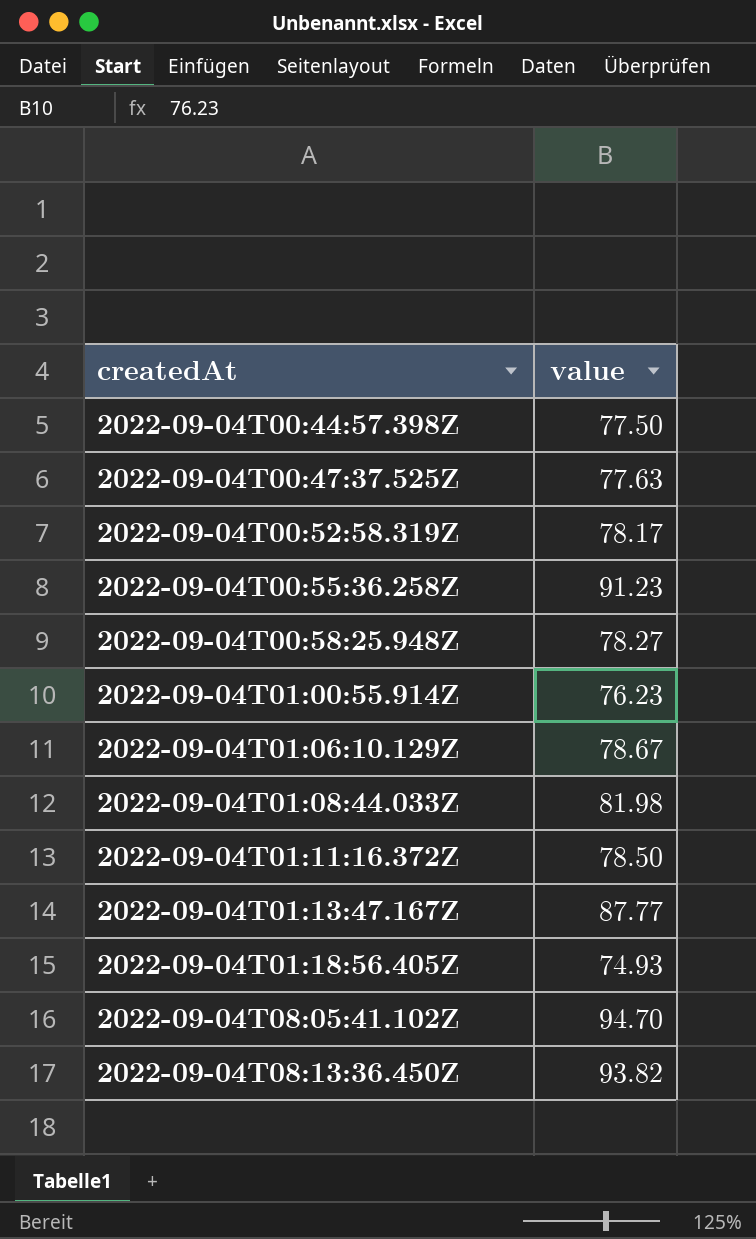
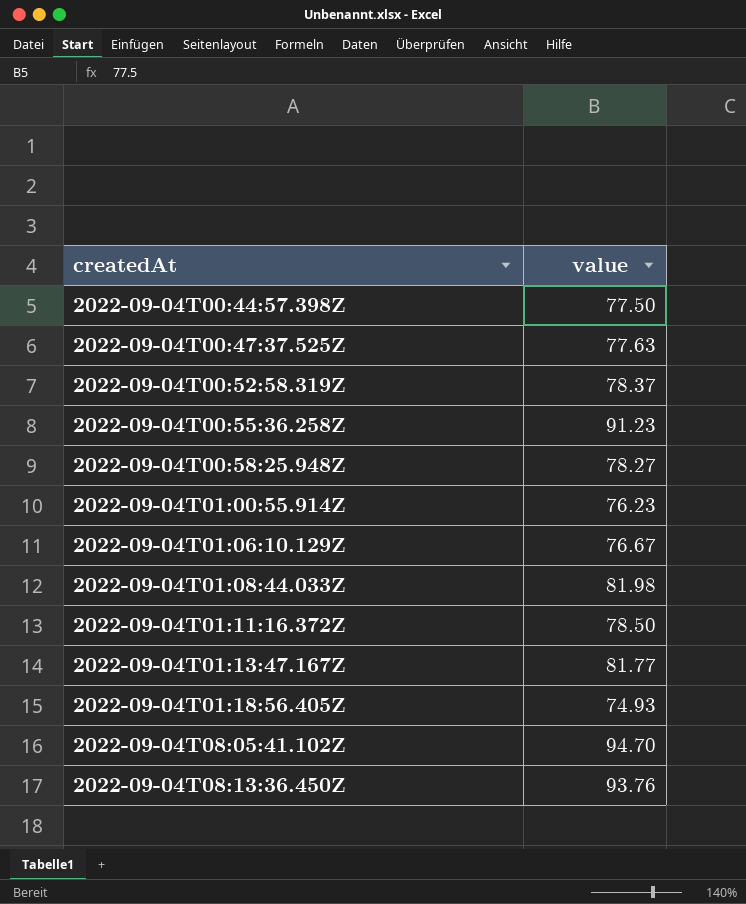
2022-09-04T00:52:58.319Z | value: 78.17 -> 78.37
2022-09-04T01:06:10.129Z | value: 78.67 -> 76.67
2022-09-04T01:13:47.167Z | value: 87.77 -> 81.77
2022-09-04T08:13:36.450Z | value: 93.82 -> 93.76

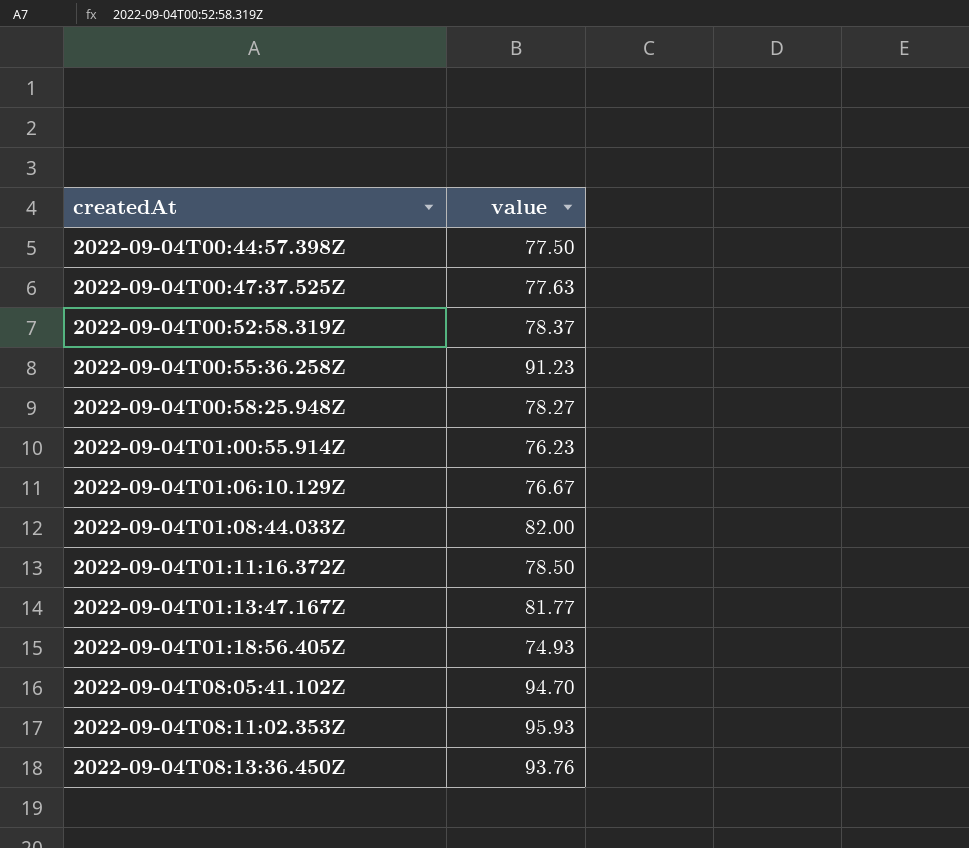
2022-09-04T01:08:44.033Z | value: 81.98 -> 82.00
row 2022-09-04T08:11:02.353Z: none -> 95.93

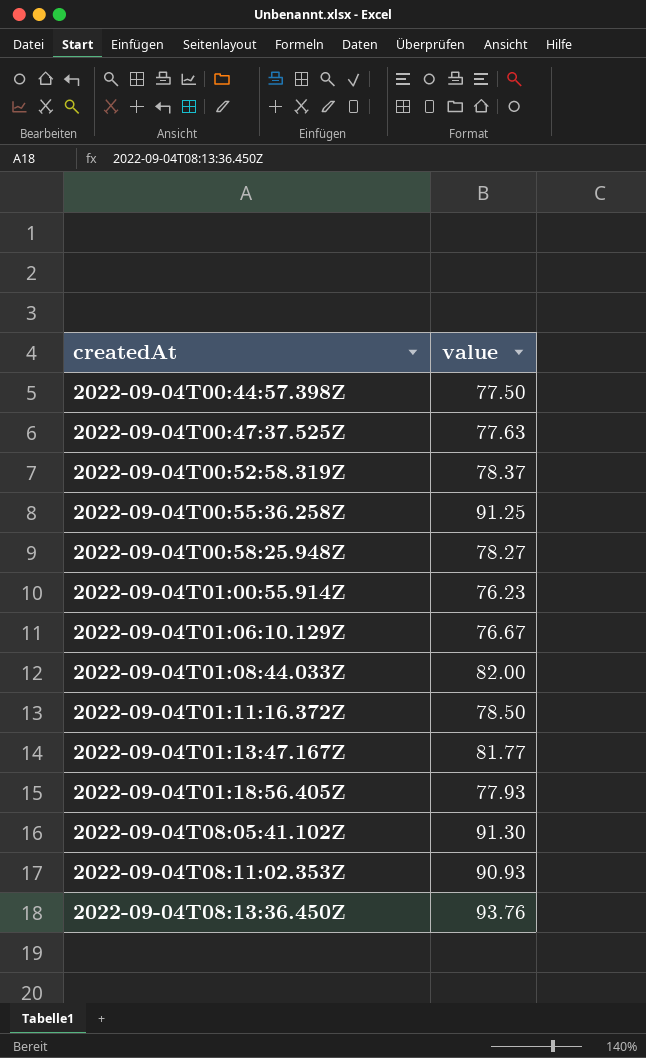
2022-09-04T00:55:36.258Z | value: 91.23 -> 91.25
2022-09-04T01:18:56.405Z | value: 74.93 -> 77.93
2022-09-04T08:05:41.102Z | value: 94.70 -> 91.30
2022-09-04T08:11:02.353Z | value: 95.93 -> 90.93

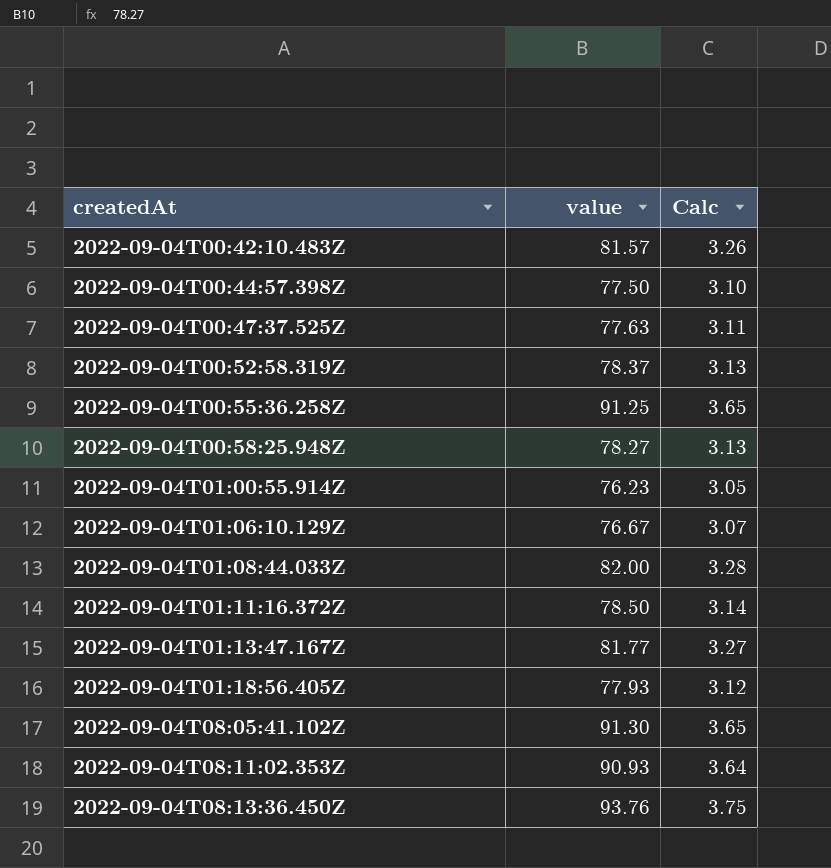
column Calc | formula: none -> [value] * 0.04
row 2022-09-04T00:42:10.483Z: none -> 81.57 | 3.26

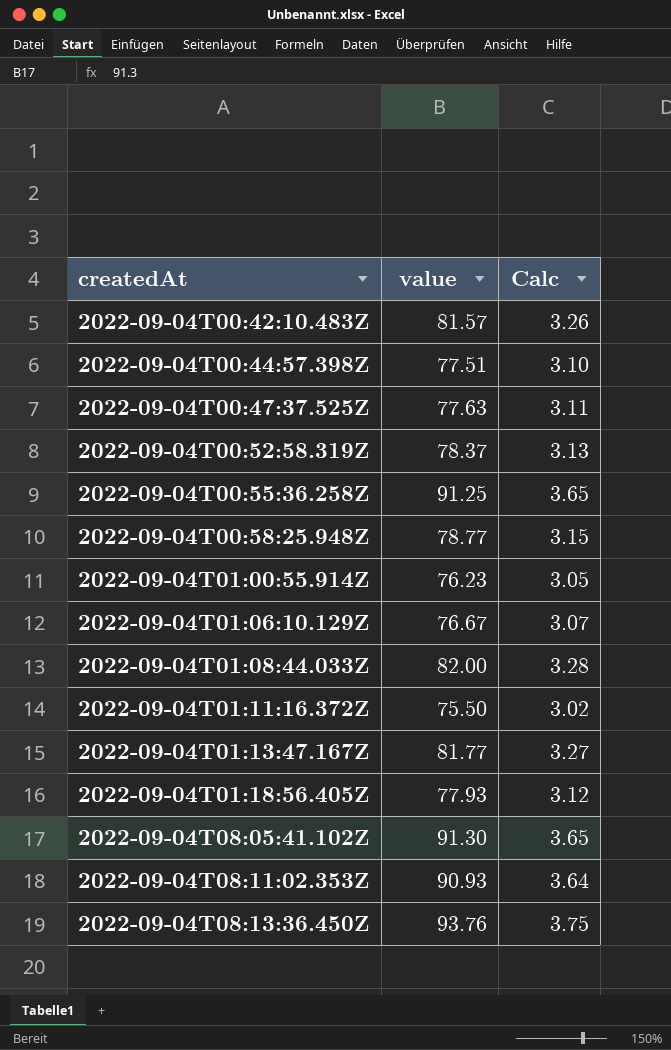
2022-09-04T00:44:57.398Z | value: 77.50 -> 77.51
2022-09-04T00:58:25.948Z | value: 78.27 -> 78.77
2022-09-04T00:58:25.948Z | Calc: 3.13 -> 3.15
2022-09-04T01:11:16.372Z | value: 78.50 -> 75.50
2022-09-04T01:11:16.372Z | Calc: 3.14 -> 3.02

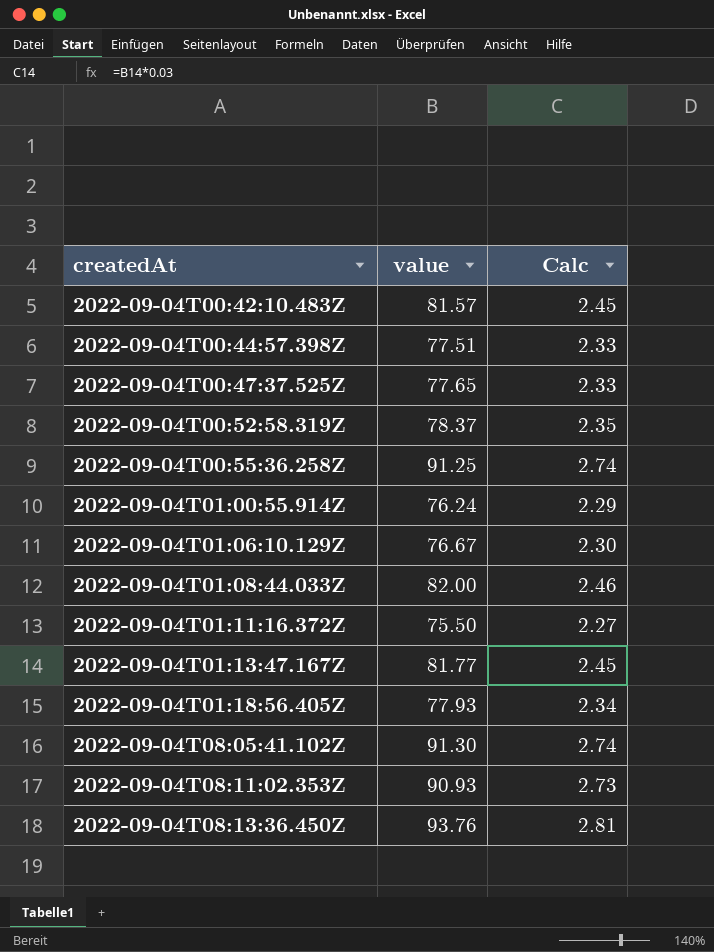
column Calc | formula: [value] * 0.04 -> [value] * 0.03
row 2022-09-04T00:58:25.948Z: 78.77 | 3.15 -> none
2022-09-04T00:47:37.525Z | value: 77.63 -> 77.65
2022-09-04T01:00:55.914Z | value: 76.23 -> 76.24

